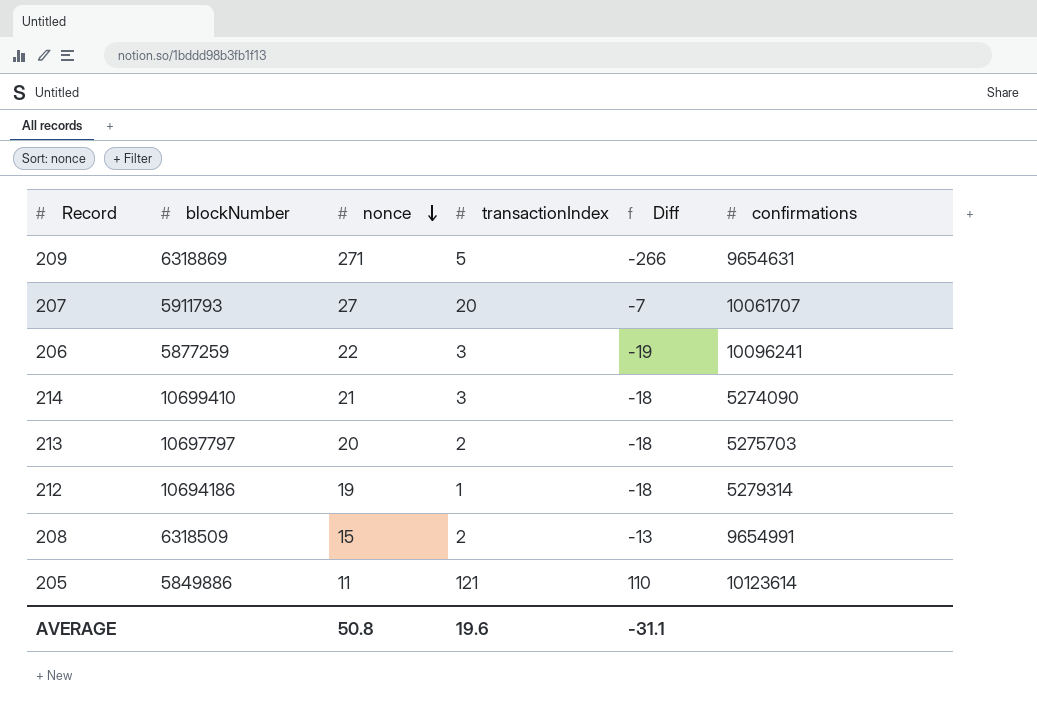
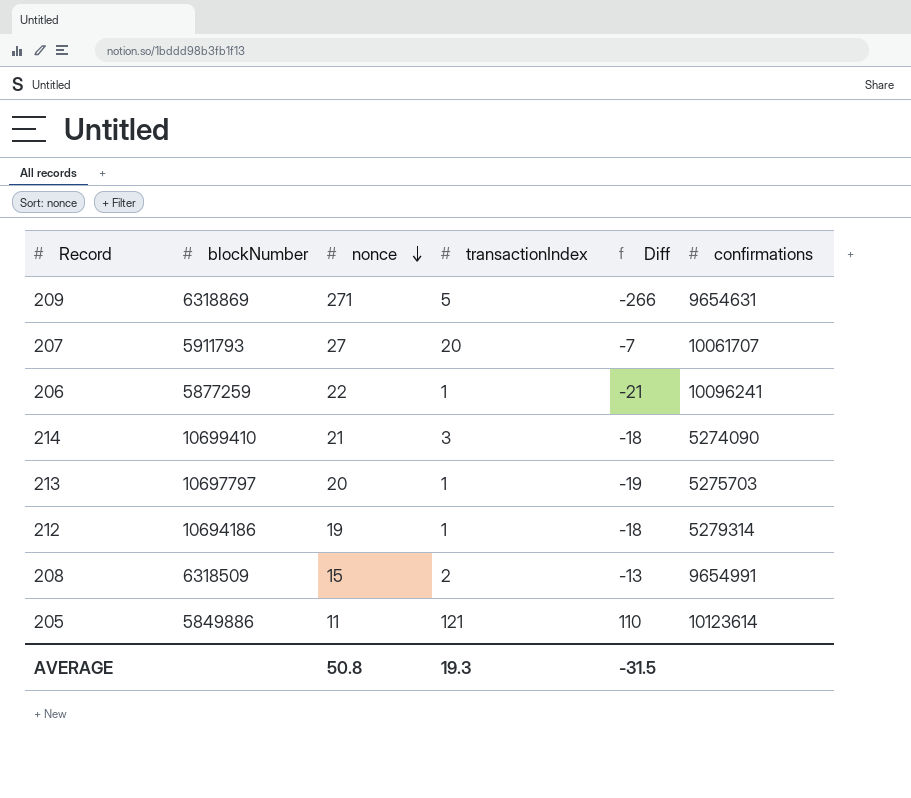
206 | transactionIndex: 3 -> 1
206 | Diff: -19 -> -21
213 | transactionIndex: 2 -> 1
213 | Diff: -18 -> -19
AVERAGE | transactionIndex: 19.6 -> 19.3
AVERAGE | Diff: -31.1 -> -31.5

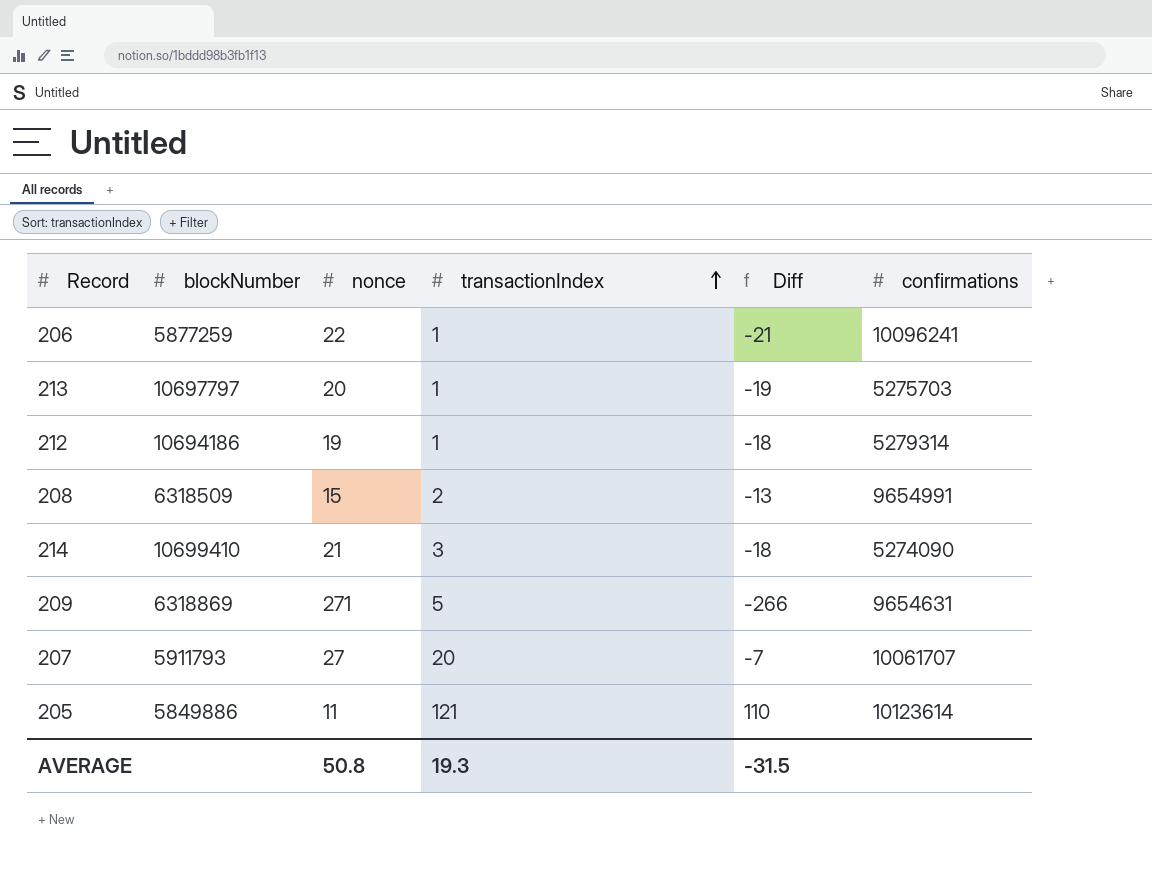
row order: nonce descending -> transactionIndex ascending

